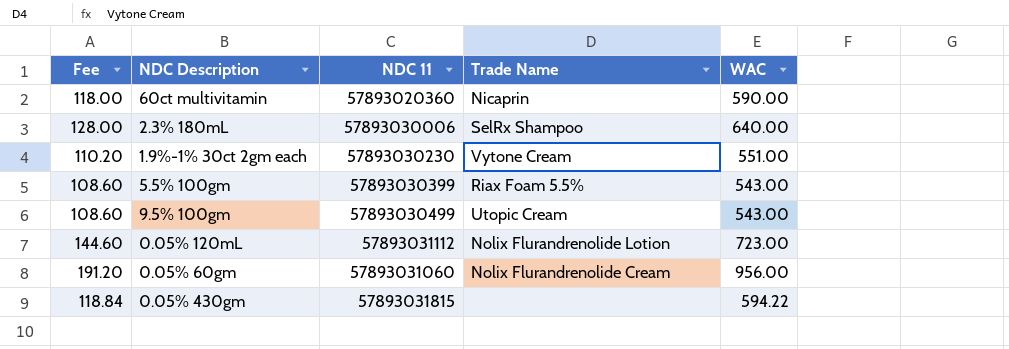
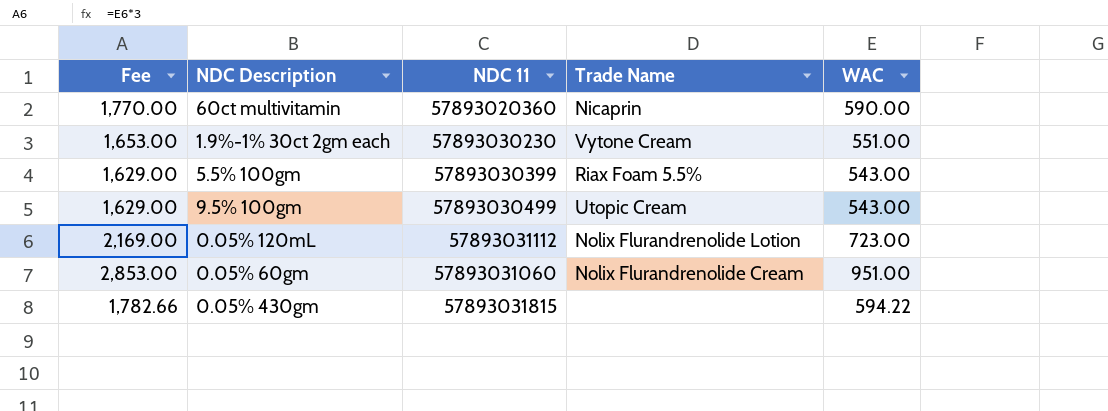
column Fee | formula: [WAC] * 0.2 -> [WAC] * 3
row 2.3% 180mL: 128.00 | 57893030006 | SelRx Shampoo | 640.00 -> none
0.05% 60gm | WAC: 956.00 -> 951.00

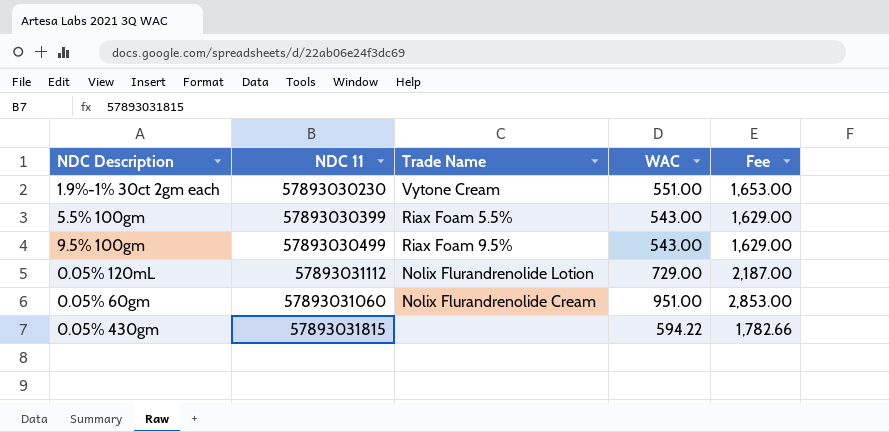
column Fee | position: 1 -> 5
row 60ct multivitamin: 1,770.00 | 57893020360 | Nicaprin | 590.00 -> none
9.5% 100gm | Trade Name: Utopic Cream -> Riax Foam 9.5%
0.05% 120mL | WAC: 723.00 -> 729.00
0.05% 120mL | Fee: 2,169.00 -> 2,187.00

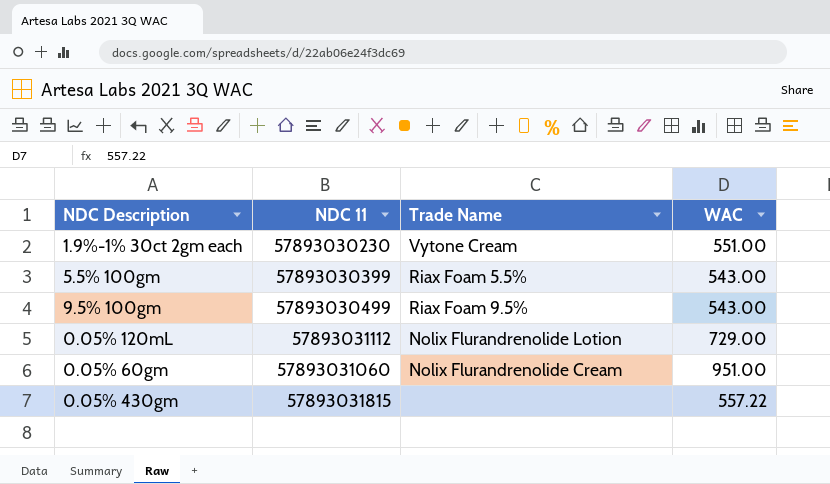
column Fee | formula: [WAC] * 3 -> none
0.05% 430gm | WAC: 594.22 -> 557.22

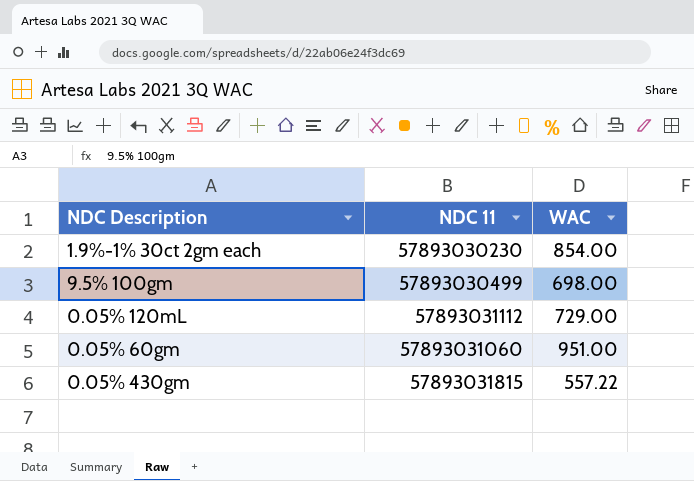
column Trade Name | position: 3 -> none
row 5.5% 100gm: 57893030399 | Riax Foam 5.5% | 543.00 -> none
1.9%-1% 30ct 2gm each | WAC: 551.00 -> 854.00
9.5% 100gm | WAC: 543.00 -> 698.00

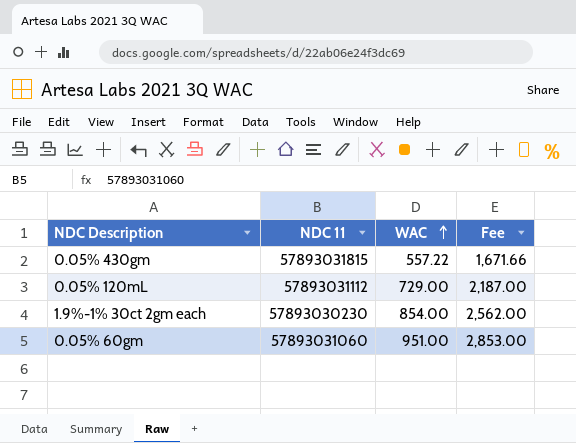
row order: none -> WAC ascending
column Fee | formula: none -> [WAC] * 3
row 9.5% 100gm: 57893030499 | 698.00 -> none

